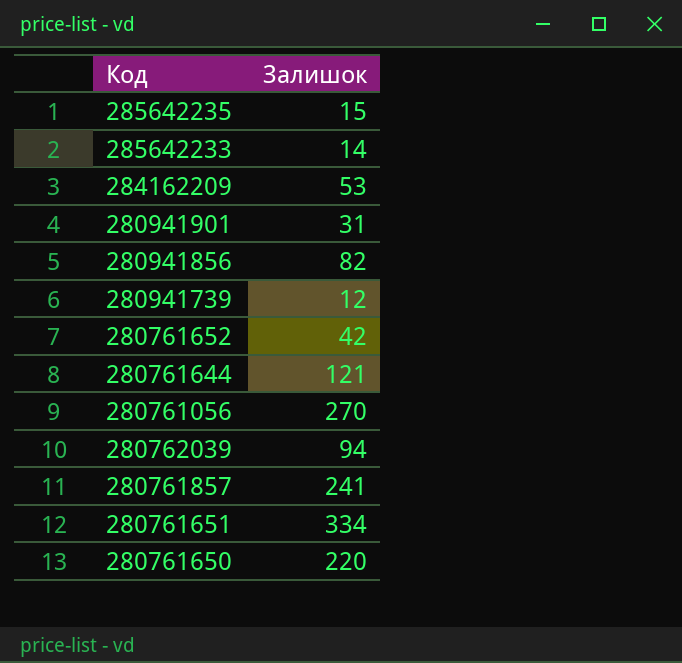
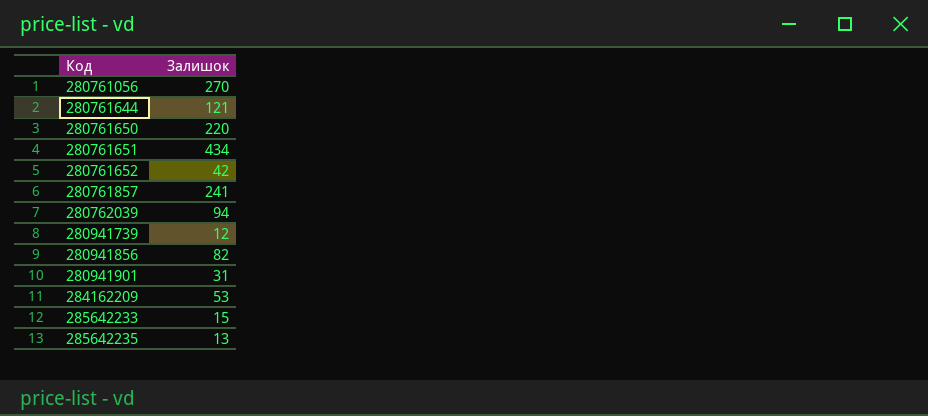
row order: none -> Код ascending
280761651 | Залишок: 334 -> 434
285642233 | Залишок: 14 -> 15
285642235 | Залишок: 15 -> 13

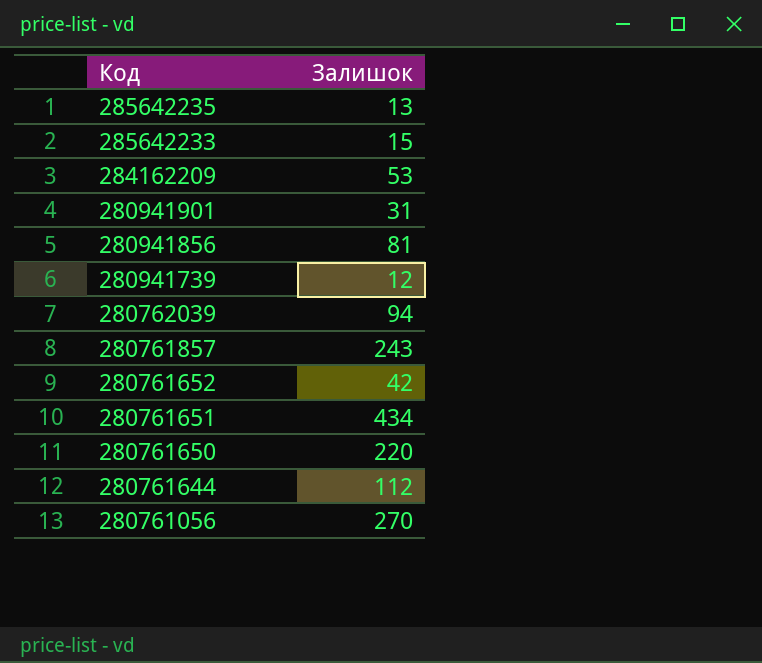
row order: Код ascending -> Код descending
280941856 | Залишок: 82 -> 81
280761857 | Залишок: 241 -> 243
280761644 | Залишок: 121 -> 112

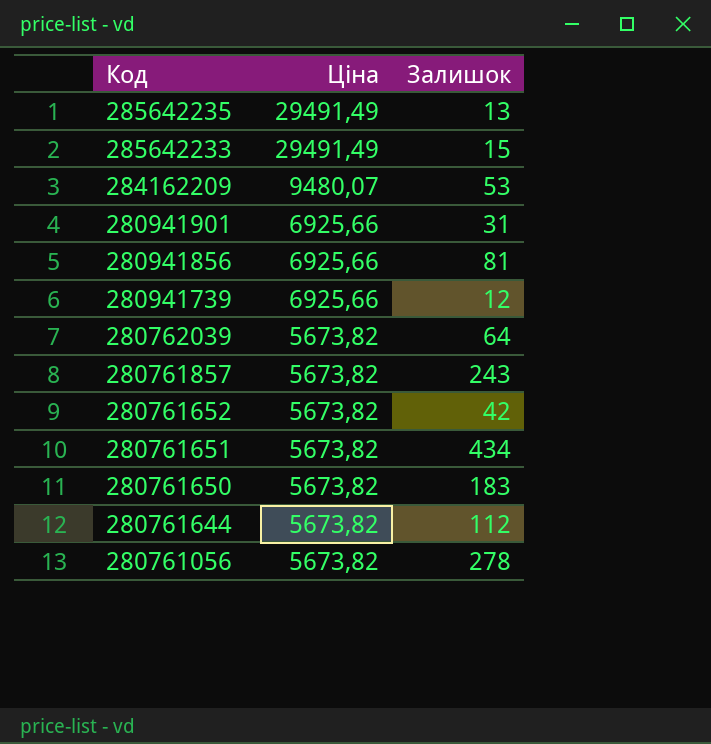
column Ціна | position: none -> 2
280762039 | Залишок: 94 -> 64
280761650 | Залишок: 220 -> 183
280761056 | Залишок: 270 -> 278

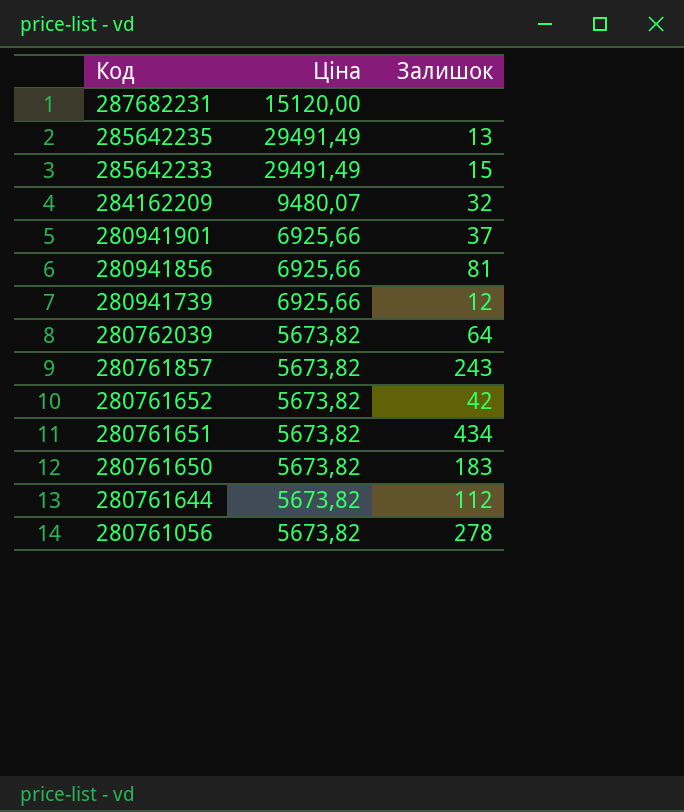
row 287682231: none -> 15120,00 | none
284162209 | Залишок: 53 -> 32
280941901 | Залишок: 31 -> 37

